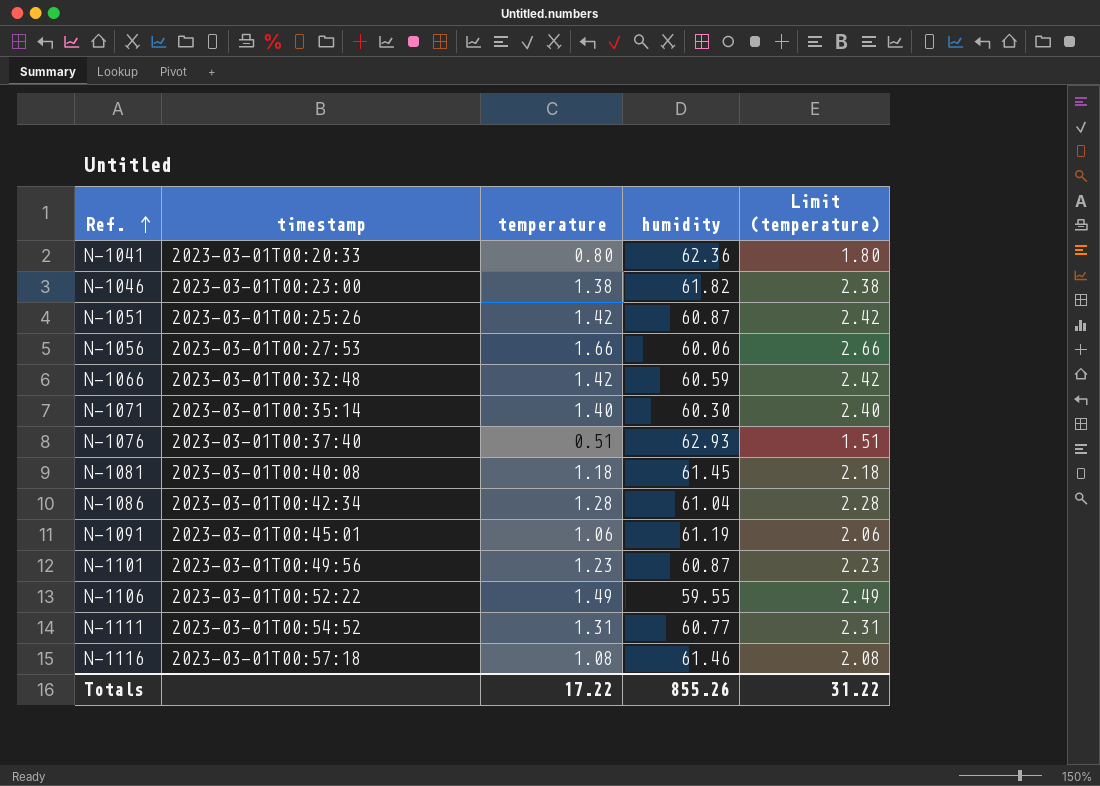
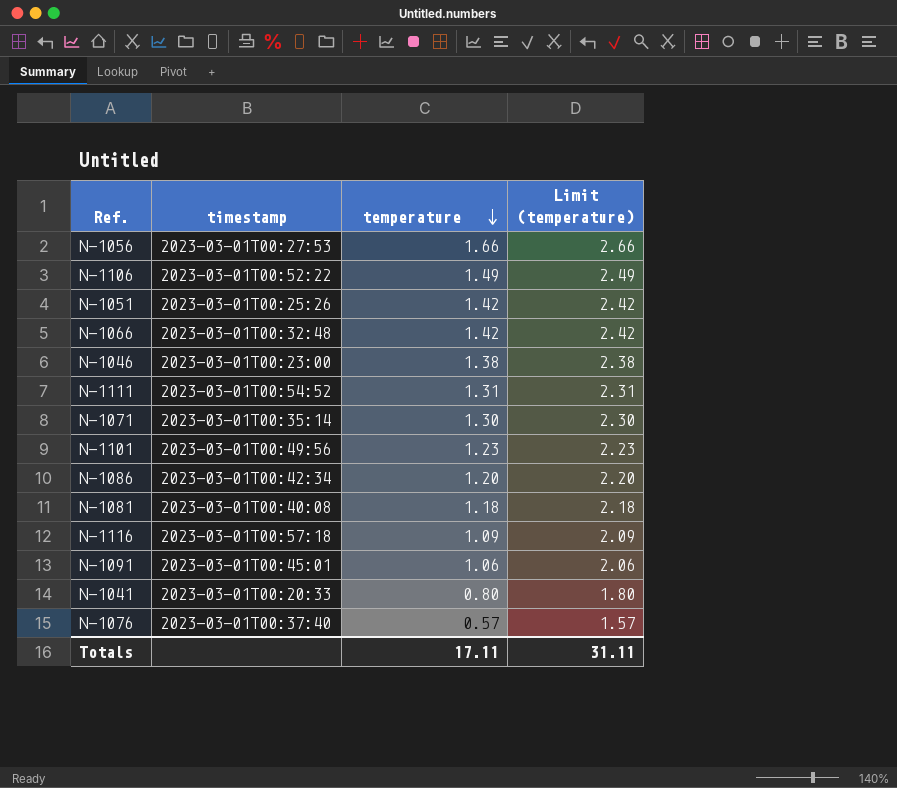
row order: Ref. ascending -> temperature descending
column humidity | position: 4 -> none
N-1071 | temperature: 1.40 -> 1.30
N-1071 | Limit (temperature): 2.40 -> 2.30
N-1086 | temperature: 1.28 -> 1.20
N-1086 | Limit (temperature): 2.28 -> 2.20
N-1116 | temperature: 1.08 -> 1.09
N-1116 | Limit (temperature): 2.08 -> 2.09
N-1076 | temperature: 0.51 -> 0.57
N-1076 | Limit (temperature): 1.51 -> 1.57
Totals | temperature: 17.22 -> 17.11
Totals | Limit (temperature): 31.22 -> 31.11

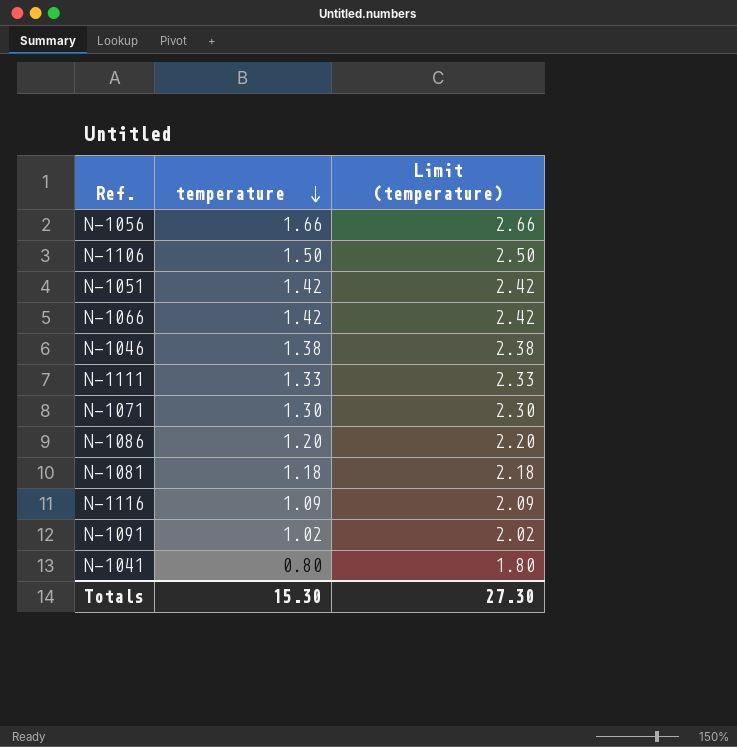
column timestamp | position: 2 -> none
row N-1101: 2023-03-01T00:49:56 | 1.23 | 2.23 -> none
row N-1076: 2023-03-01T00:37:40 | 0.57 | 1.57 -> none
N-1106 | temperature: 1.49 -> 1.50
N-1106 | Limit (temperature): 2.49 -> 2.50
N-1111 | temperature: 1.31 -> 1.33
N-1111 | Limit (temperature): 2.31 -> 2.33
N-1091 | temperature: 1.06 -> 1.02
N-1091 | Limit (temperature): 2.06 -> 2.02
Totals | temperature: 17.11 -> 15.30
Totals | Limit (temperature): 31.11 -> 27.30

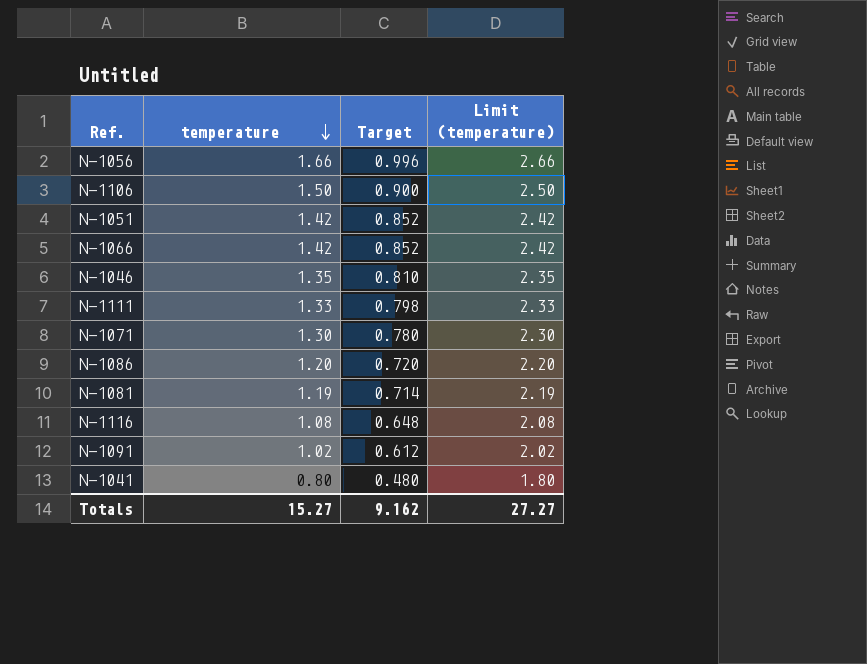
column Target | formula: none -> [temperature] * 0.6
N-1046 | temperature: 1.38 -> 1.35
N-1046 | Limit (temperature): 2.38 -> 2.35
N-1081 | temperature: 1.18 -> 1.19
N-1081 | Limit (temperature): 2.18 -> 2.19
N-1116 | temperature: 1.09 -> 1.08
N-1116 | Limit (temperature): 2.09 -> 2.08
Totals | temperature: 15.30 -> 15.27
Totals | Limit (temperature): 27.30 -> 27.27

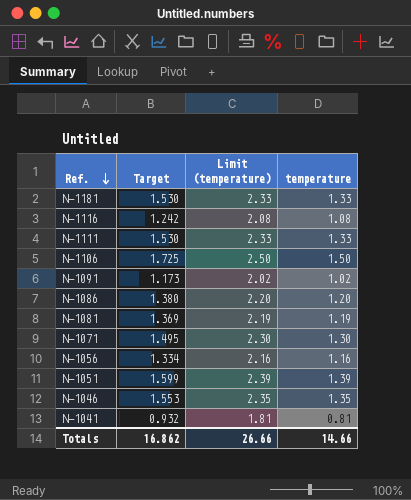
row order: temperature descending -> Ref. descending
column Target | formula: [temperature] * 0.6 -> [temperature] * 1.15
column temperature | position: 2 -> 4
row N-1066: 1.42 | 0.852 | 2.42 -> none
row N-1181: none -> 1.530 | 2.33 | 1.33
N-1056 | Limit (temperature): 2.66 -> 2.16
N-1056 | temperature: 1.66 -> 1.16
N-1051 | Limit (temperature): 2.42 -> 2.39
N-1051 | temperature: 1.42 -> 1.39
N-1041 | Limit (temperature): 1.80 -> 1.81
N-1041 | temperature: 0.80 -> 0.81
Totals | Target: 9.162 -> 16.862
Totals | Limit (temperature): 27.27 -> 26.66
Totals | temperature: 15.27 -> 14.66

